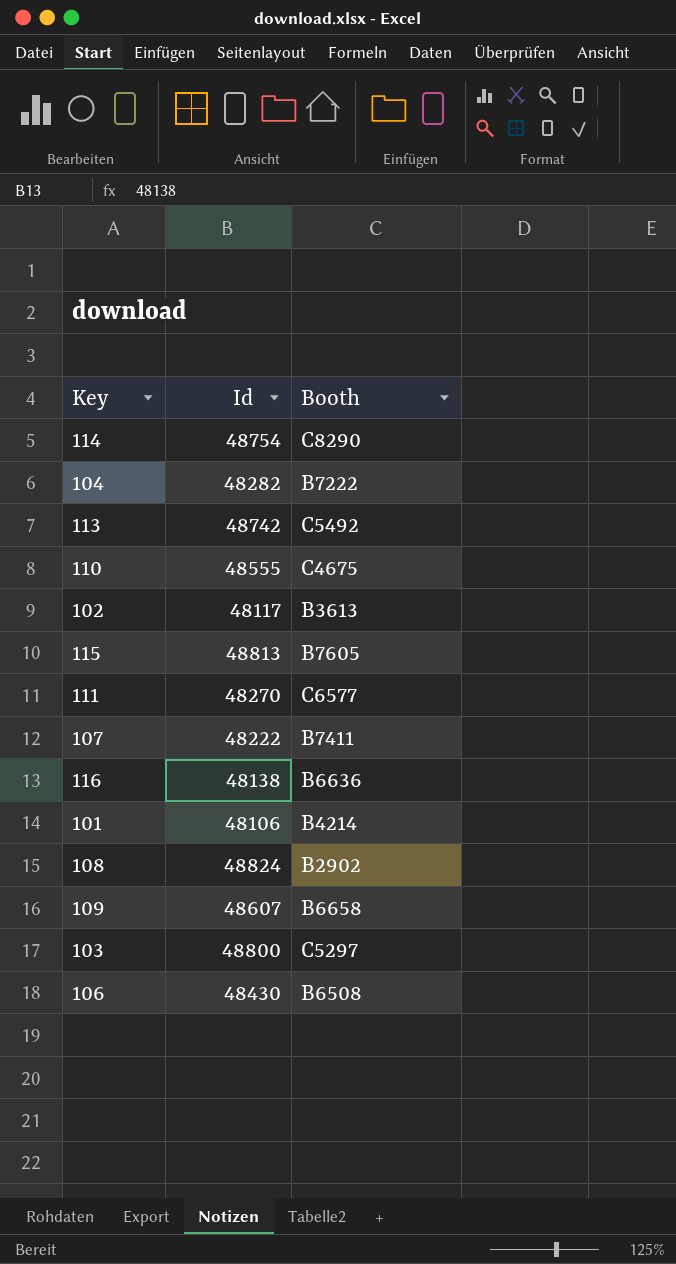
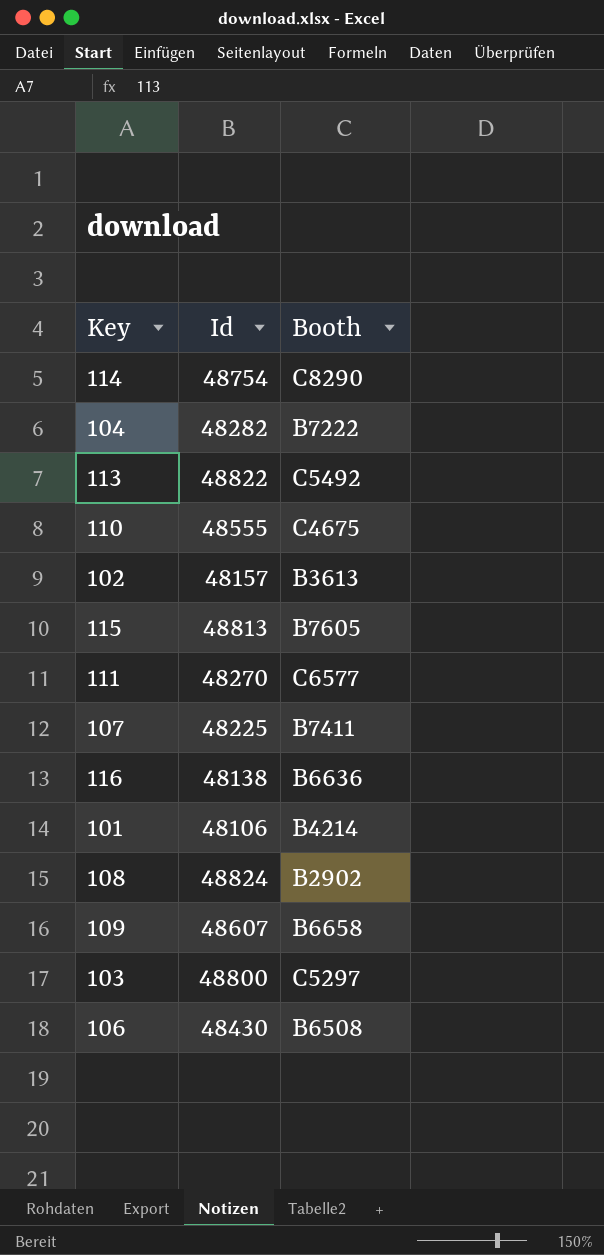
113 | Id: 48742 -> 48822
102 | Id: 48117 -> 48157
107 | Id: 48222 -> 48225

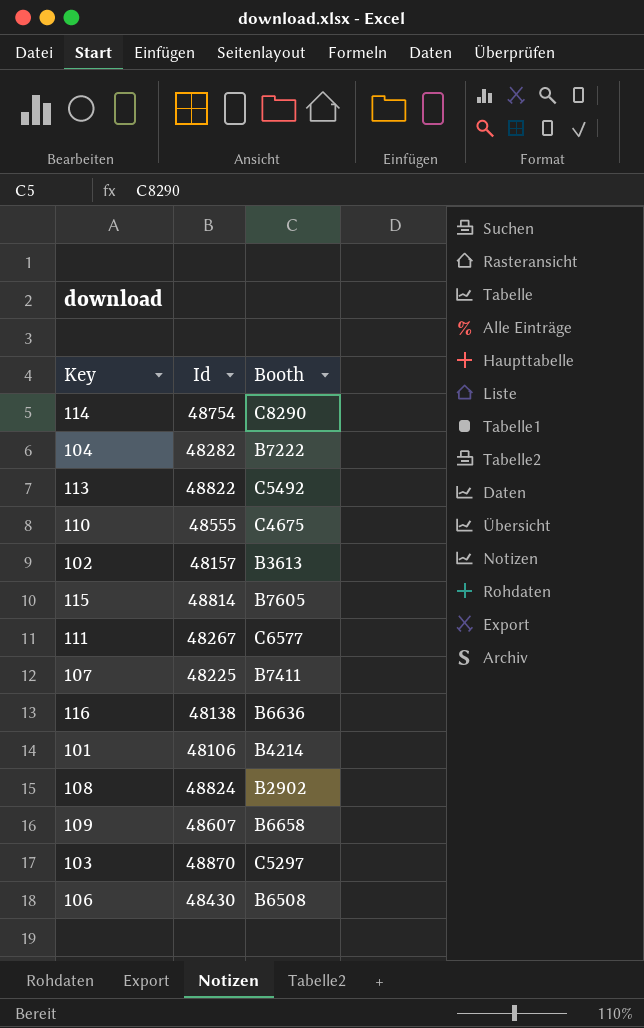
115 | Id: 48813 -> 48814
111 | Id: 48270 -> 48267
103 | Id: 48800 -> 48870

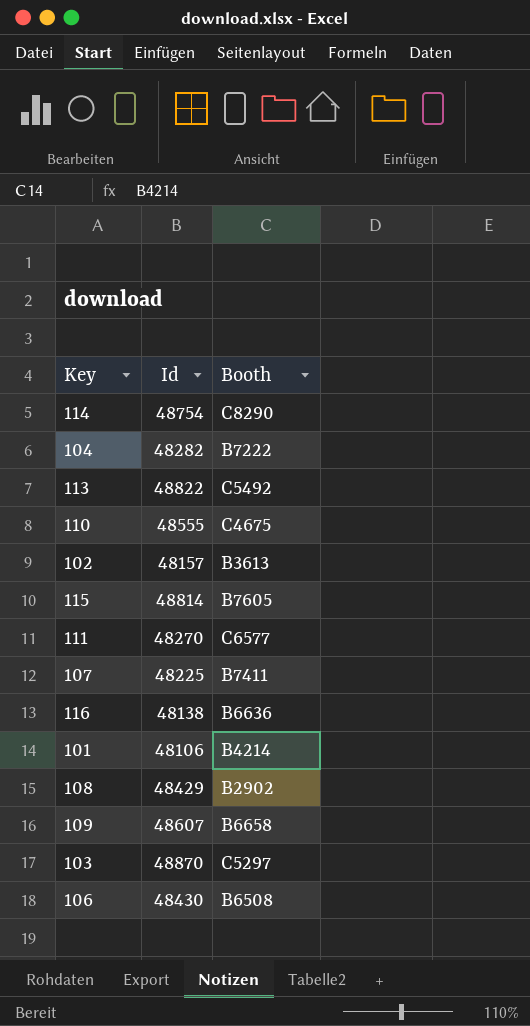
111 | Id: 48267 -> 48270
108 | Id: 48824 -> 48429

